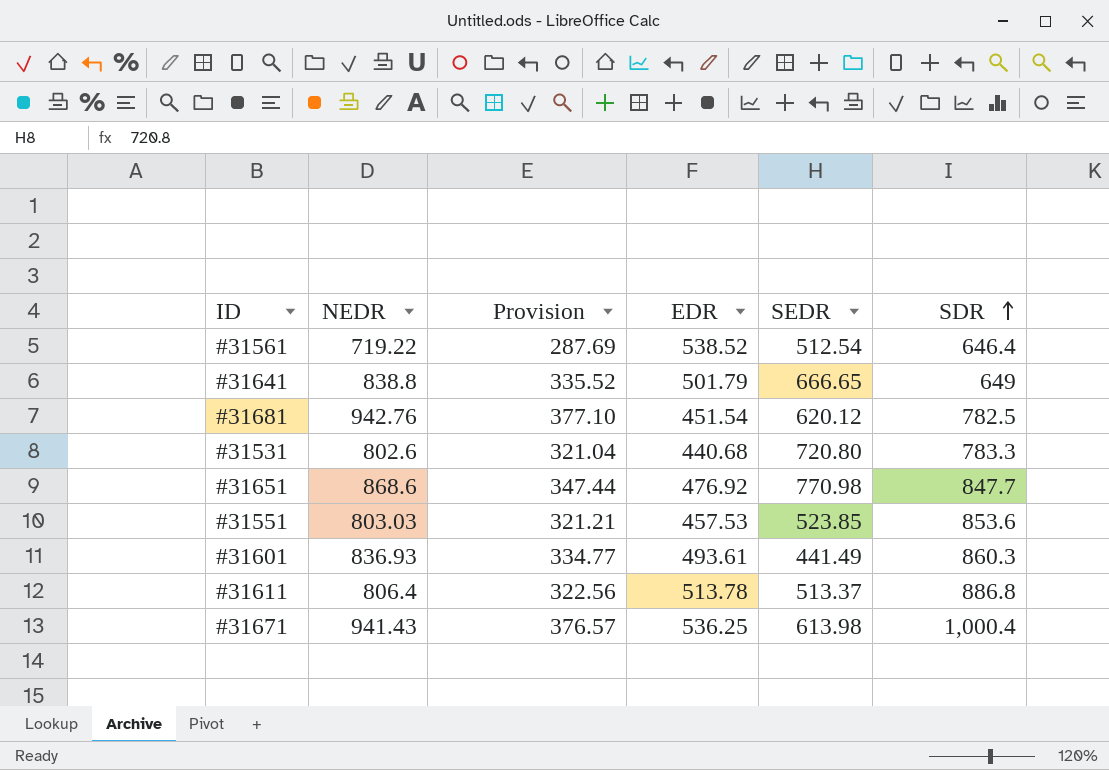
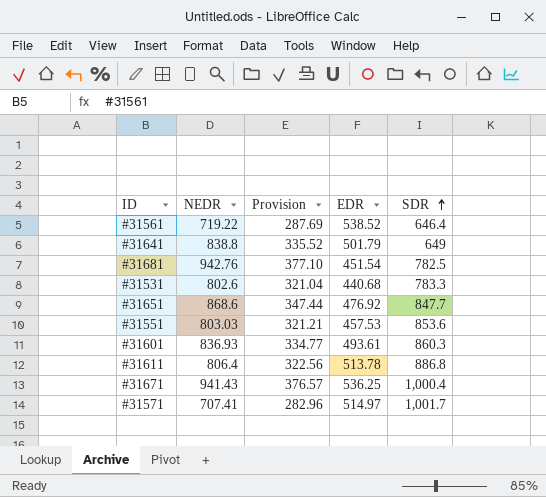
column SEDR | position: 5 -> none
row #31571: none -> 707.41 | 282.96 | 514.97 | 1,001.7

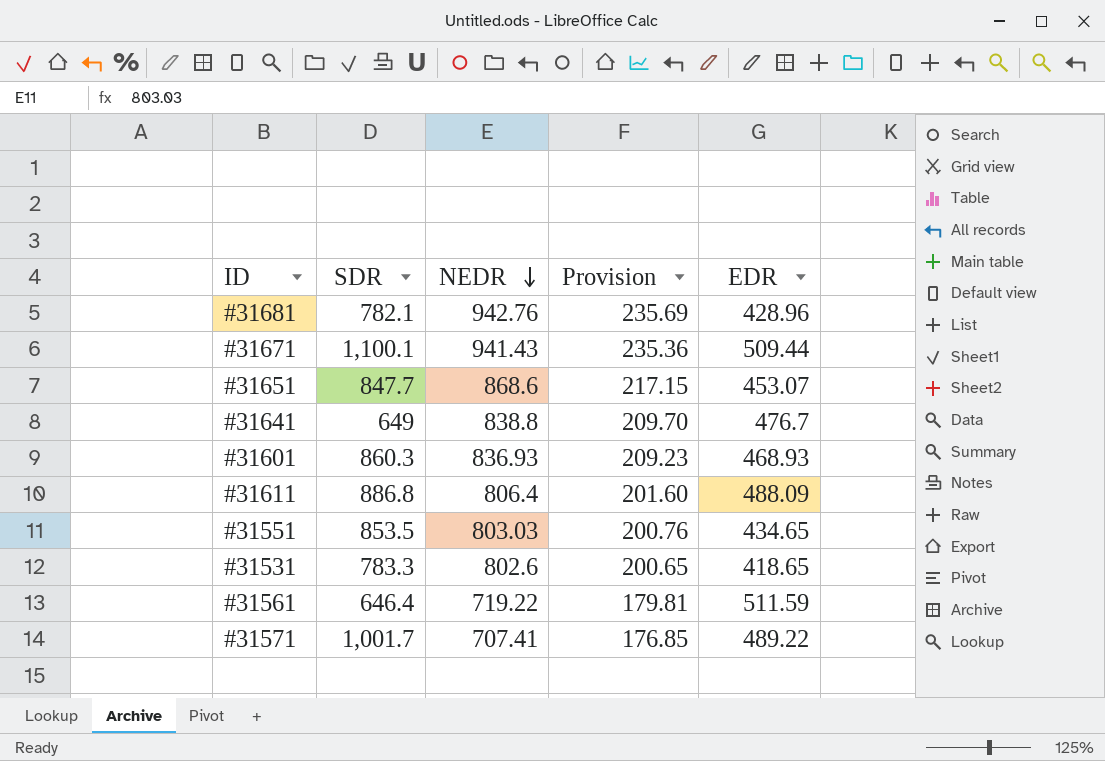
row order: SDR ascending -> NEDR descending
column SDR | position: 5 -> 2
column Provision | formula: [NEDR] * 0.4 -> [NEDR] * 0.25
#31681 | SDR: 782.5 -> 782.1
#31681 | EDR: 451.54 -> 428.96
#31671 | SDR: 1,000.4 -> 1,100.1
#31671 | EDR: 536.25 -> 509.44
#31651 | EDR: 476.92 -> 453.07
#31641 | EDR: 501.79 -> 476.7
#31601 | EDR: 493.61 -> 468.93
#31611 | EDR: 513.78 -> 488.09
#31551 | SDR: 853.6 -> 853.5
#31551 | EDR: 457.53 -> 434.65
#31531 | EDR: 440.68 -> 418.65
#31561 | EDR: 538.52 -> 511.59
#31571 | EDR: 514.97 -> 489.22

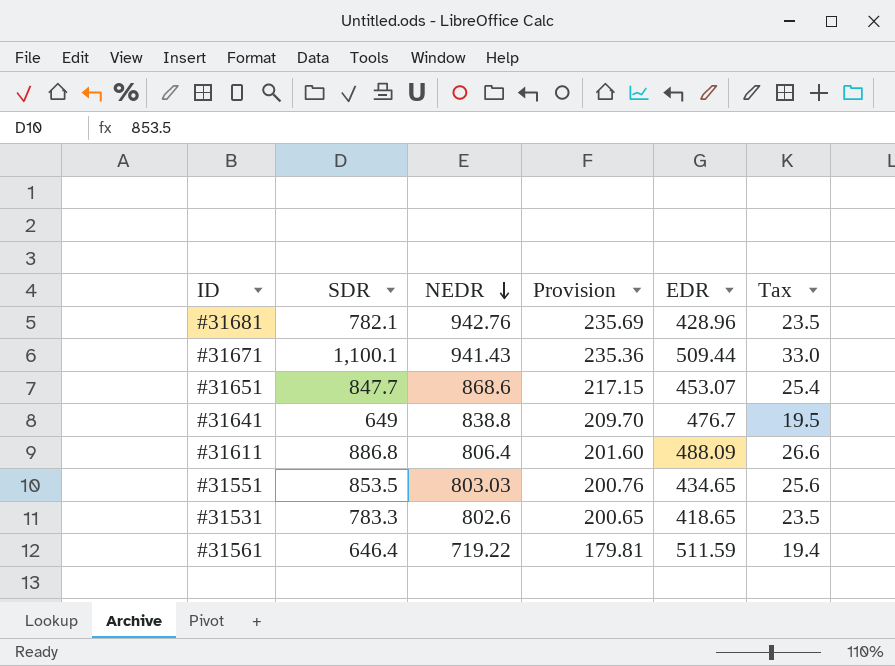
column Tax | formula: none -> [SDR] * 0.03
row #31601: 860.3 | 836.93 | 209.23 | 468.93 -> none
row #31571: 1,001.7 | 707.41 | 176.85 | 489.22 -> none

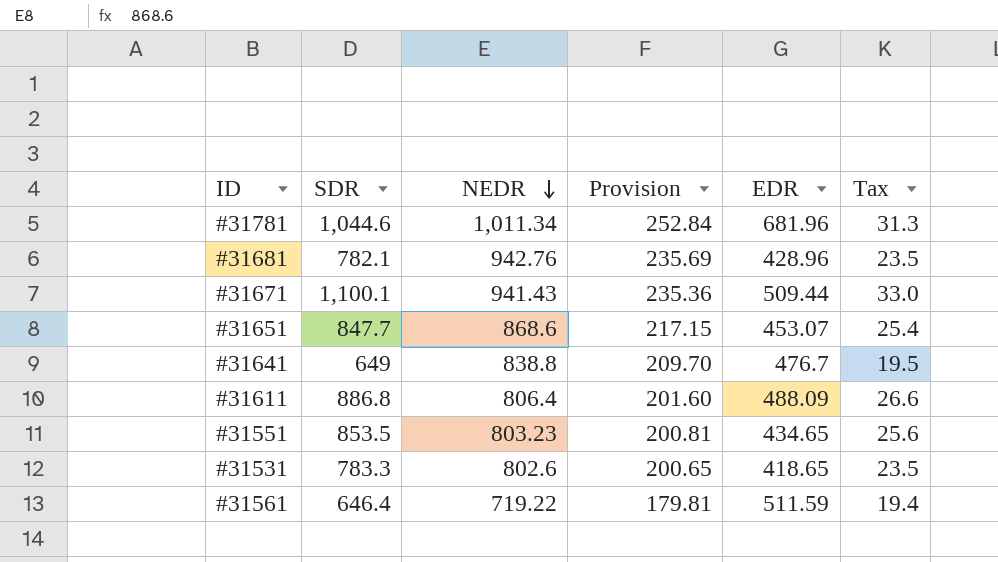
row #31781: none -> 1,044.6 | 1,011.34 | 252.84 | 681.96 | 31.3
#31551 | NEDR: 803.03 -> 803.23
#31551 | Provision: 200.76 -> 200.81

